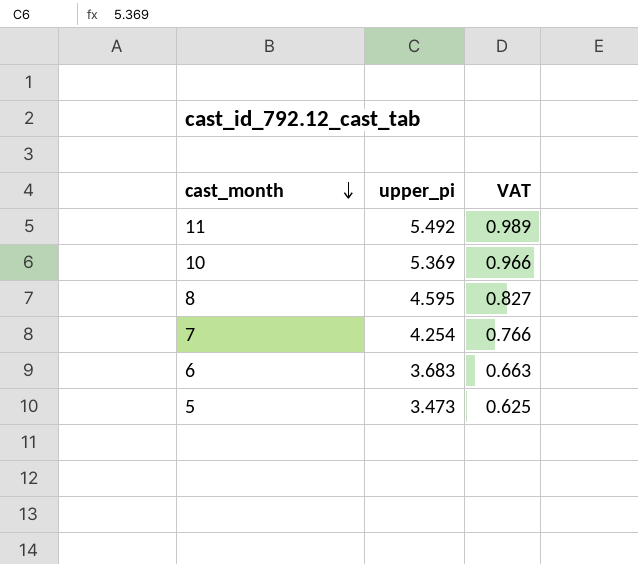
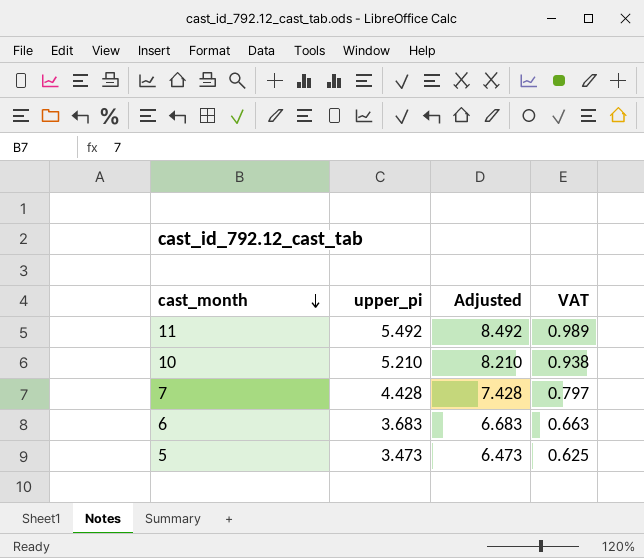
column Adjusted | formula: none -> [upper_pi] + 3
row 8: 4.595 | 0.827 -> none
10 | upper_pi: 5.369 -> 5.210
10 | VAT: 0.966 -> 0.938
7 | upper_pi: 4.254 -> 4.428
7 | VAT: 0.766 -> 0.797

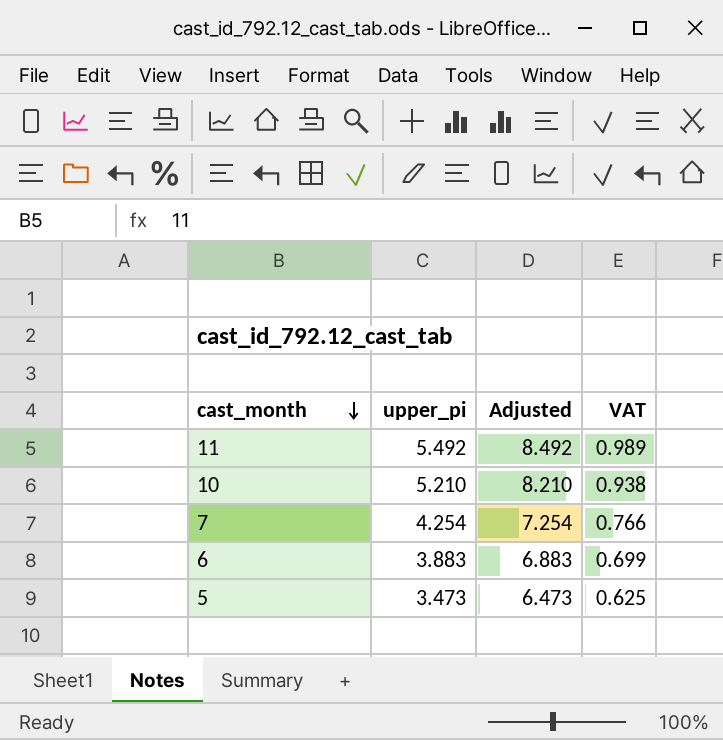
7 | upper_pi: 4.428 -> 4.254
7 | Adjusted: 7.428 -> 7.254
7 | VAT: 0.797 -> 0.766
6 | upper_pi: 3.683 -> 3.883
6 | Adjusted: 6.683 -> 6.883
6 | VAT: 0.663 -> 0.699

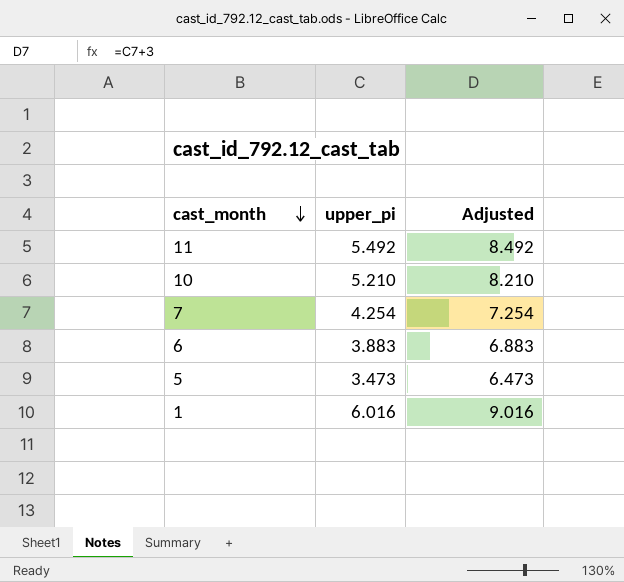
column VAT | formula: [upper_pi] * 0.18 -> none
row 1: none -> 6.016 | 9.016

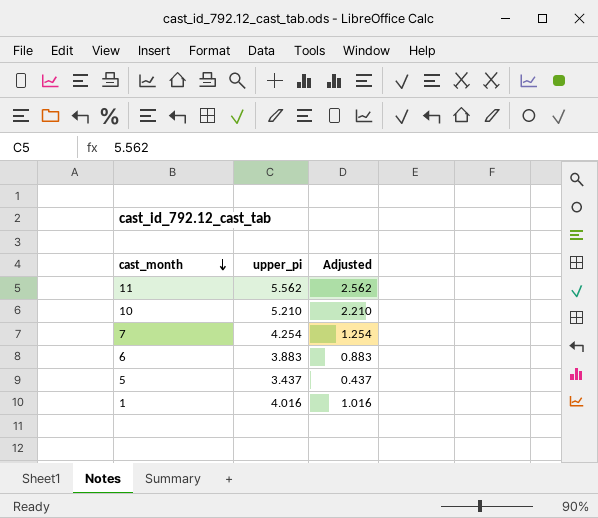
column Adjusted | formula: [upper_pi] + 3 -> [upper_pi] - 3
11 | upper_pi: 5.492 -> 5.562
5 | upper_pi: 3.473 -> 3.437
1 | upper_pi: 6.016 -> 4.016

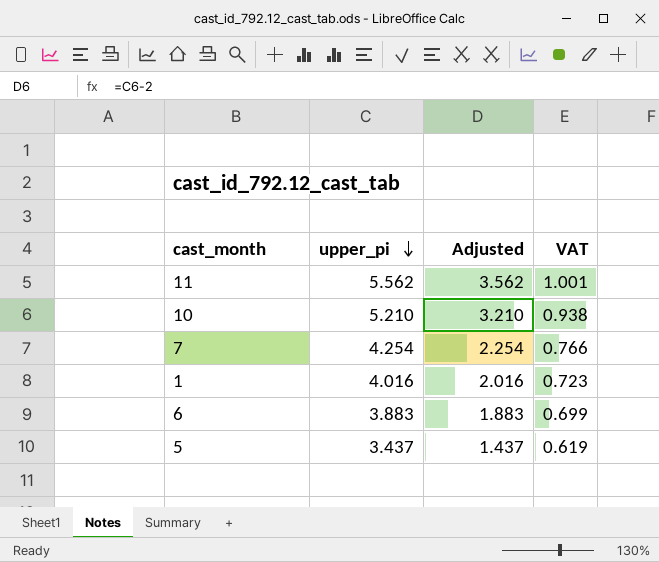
row order: cast_month descending -> upper_pi descending
column Adjusted | formula: [upper_pi] - 3 -> [upper_pi] - 2
column VAT | formula: none -> [upper_pi] * 0.18

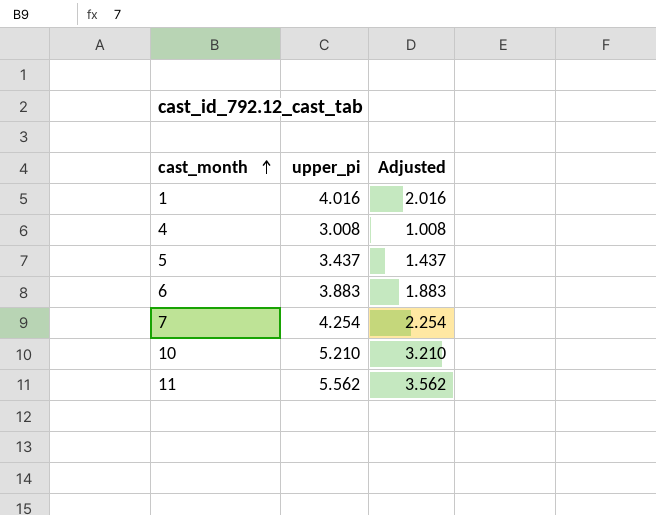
row order: upper_pi descending -> cast_month ascending
column VAT | formula: [upper_pi] * 0.18 -> none
row 4: none -> 3.008 | 1.008

